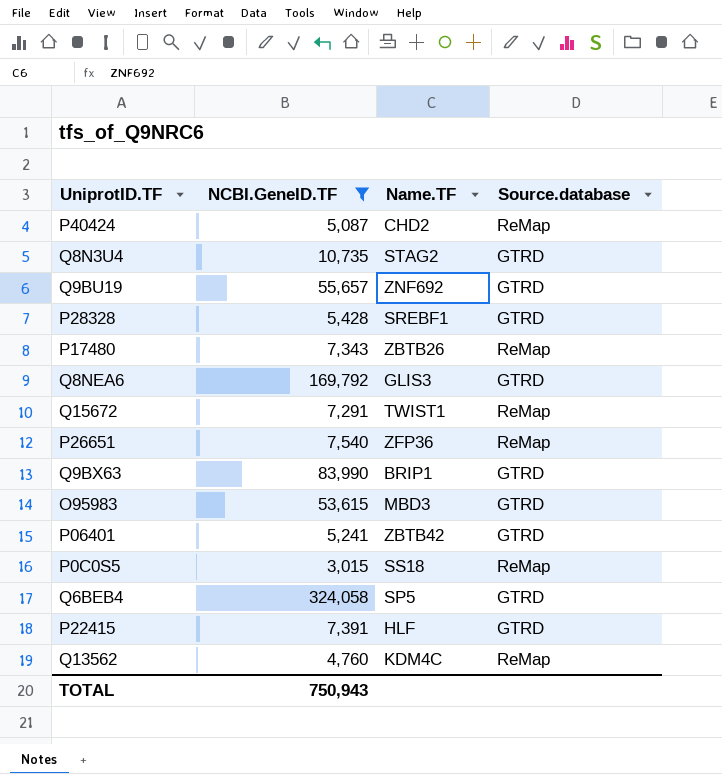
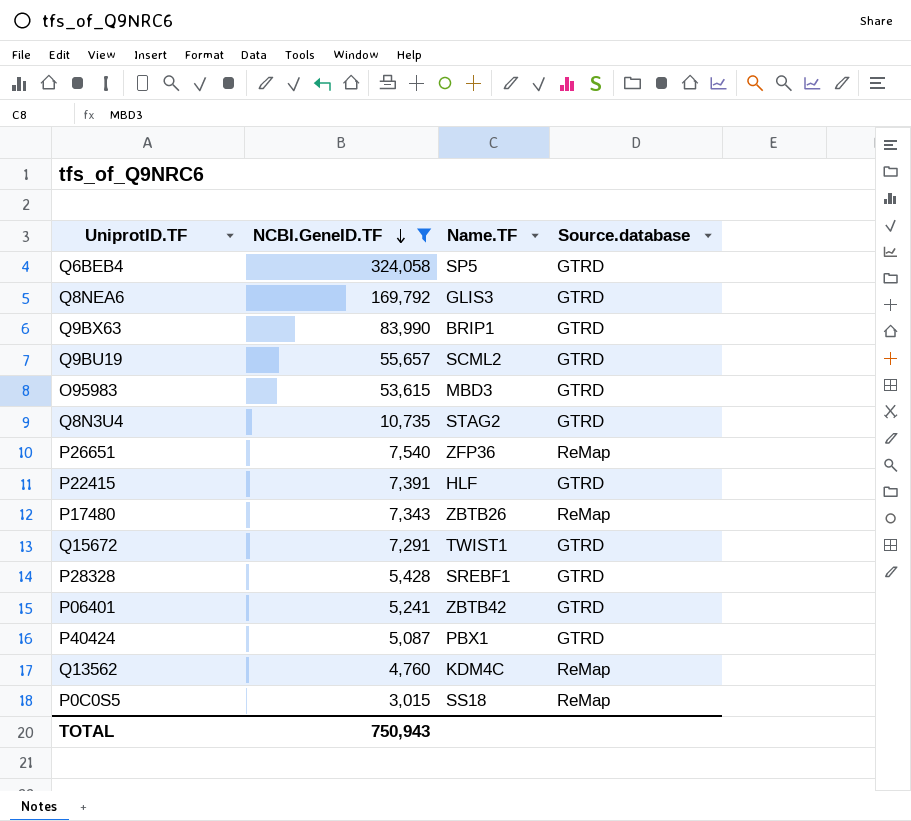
row order: none -> NCBI.GeneID.TF descending
Q9BU19 | Name.TF: ZNF692 -> SCML2
Q15672 | Source.database: ReMap -> GTRD
P40424 | Name.TF: CHD2 -> PBX1
P40424 | Source.database: ReMap -> GTRD

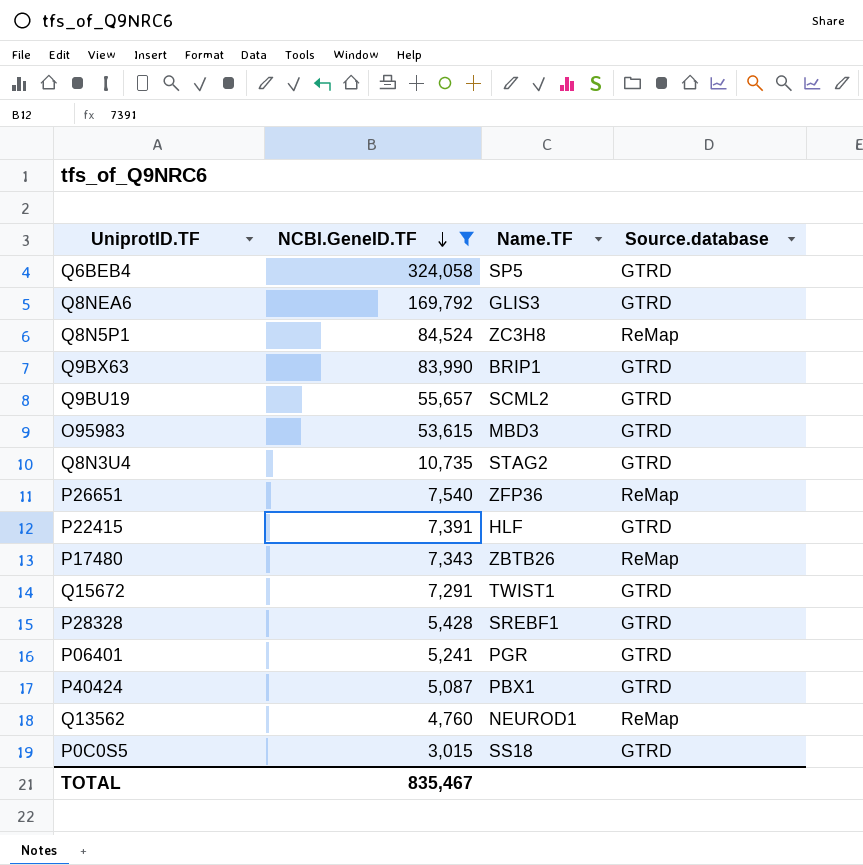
row Q8N5P1: none -> 84,524 | ZC3H8 | ReMap
P06401 | Name.TF: ZBTB42 -> PGR
Q13562 | Name.TF: KDM4C -> NEUROD1
P0C0S5 | Source.database: ReMap -> GTRD
TOTAL | NCBI.GeneID.TF: 750,943 -> 835,467

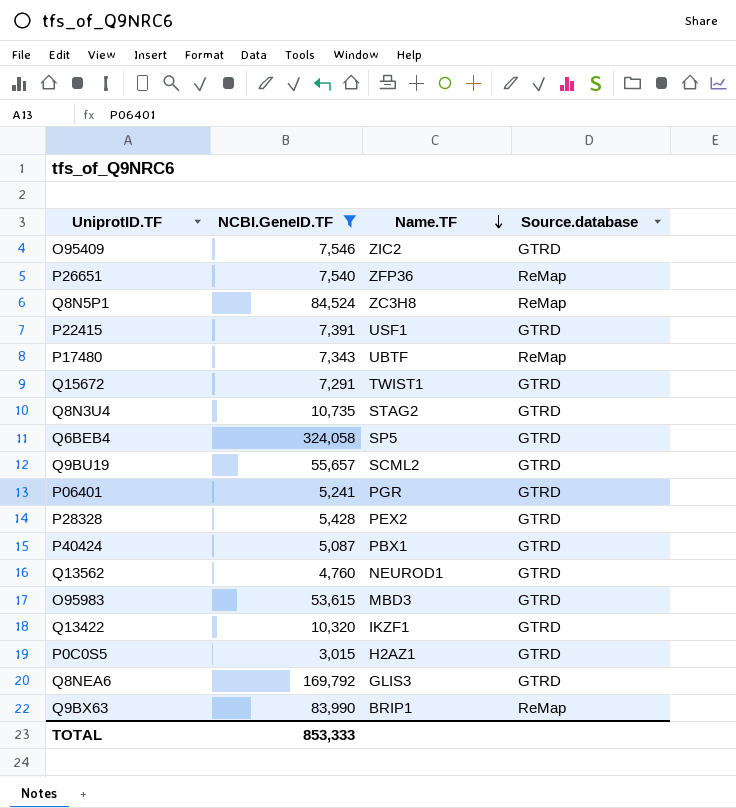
row order: NCBI.GeneID.TF descending -> Name.TF descending
row O95409: none -> 7,546 | ZIC2 | GTRD
P22415 | Name.TF: HLF -> USF1
P17480 | Name.TF: ZBTB26 -> UBTF
P28328 | Name.TF: SREBF1 -> PEX2
Q13562 | Source.database: ReMap -> GTRD
row Q13422: none -> 10,320 | IKZF1 | GTRD
P0C0S5 | Name.TF: SS18 -> H2AZ1
Q9BX63 | Source.database: GTRD -> ReMap
TOTAL | NCBI.GeneID.TF: 835,467 -> 853,333

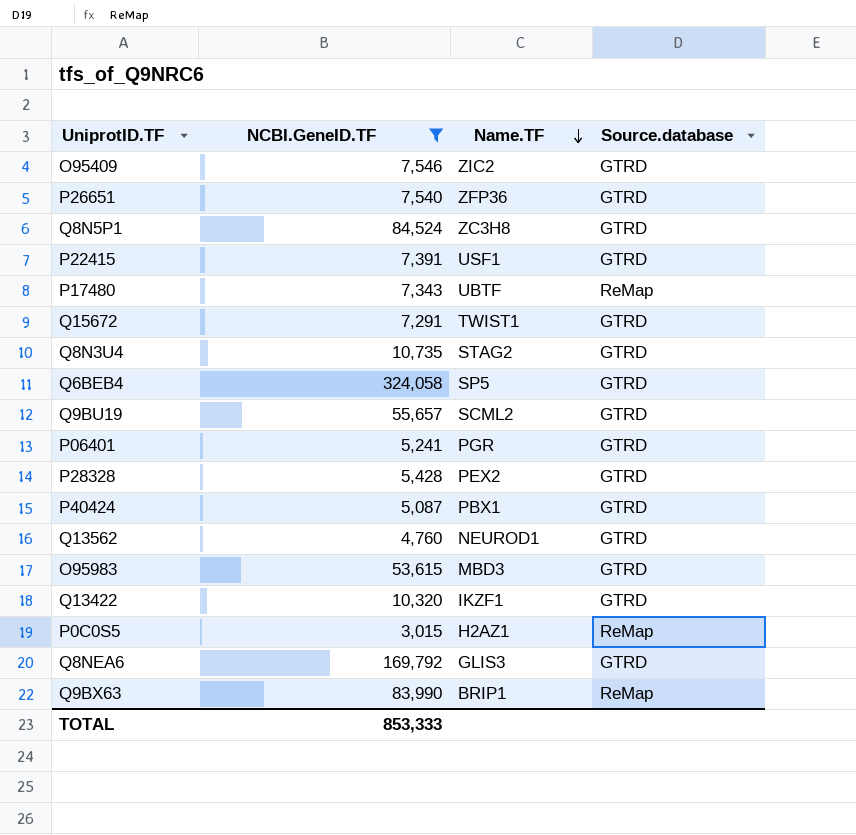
P26651 | Source.database: ReMap -> GTRD
Q8N5P1 | Source.database: ReMap -> GTRD
P0C0S5 | Source.database: GTRD -> ReMap

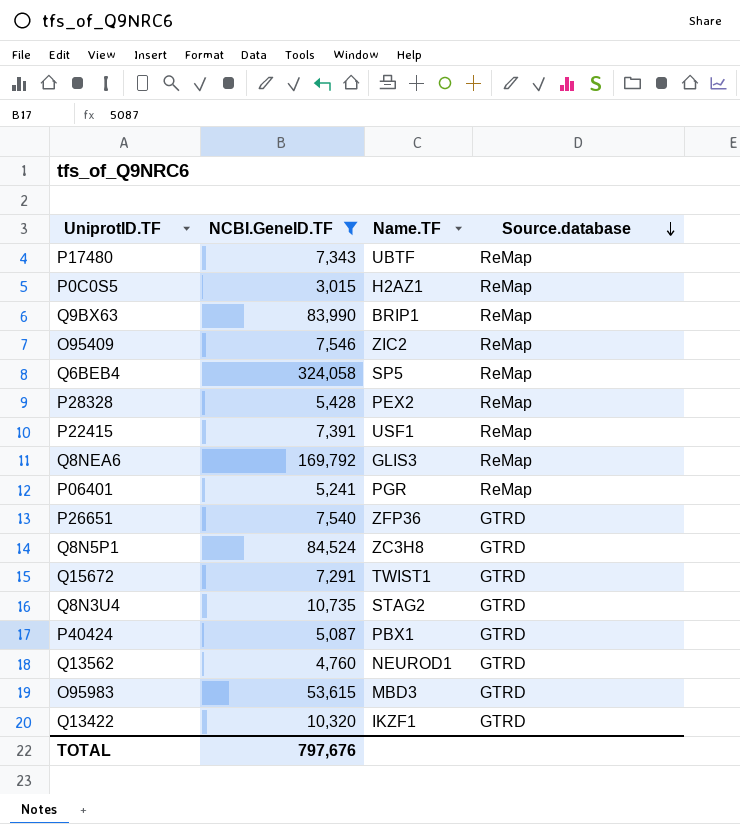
row order: Name.TF descending -> Source.database descending
row Q9BU19: 55,657 | SCML2 | GTRD -> none
O95409 | Source.database: GTRD -> ReMap
Q6BEB4 | Source.database: GTRD -> ReMap
P28328 | Source.database: GTRD -> ReMap
P22415 | Source.database: GTRD -> ReMap
Q8NEA6 | Source.database: GTRD -> ReMap
P06401 | Source.database: GTRD -> ReMap
TOTAL | NCBI.GeneID.TF: 853,333 -> 797,676

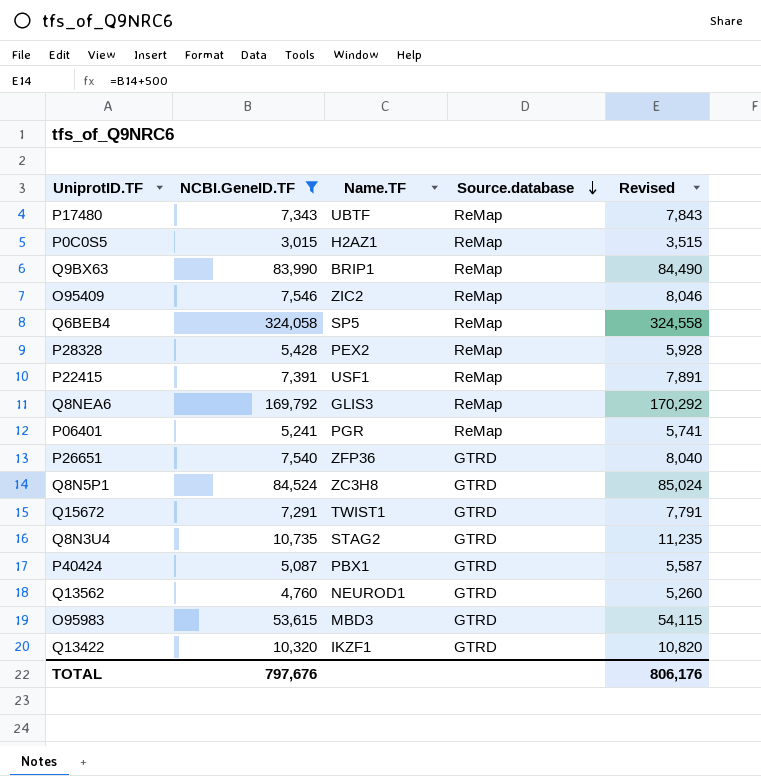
column Revised | formula: none -> [NCBI.GeneID.TF] + 500

